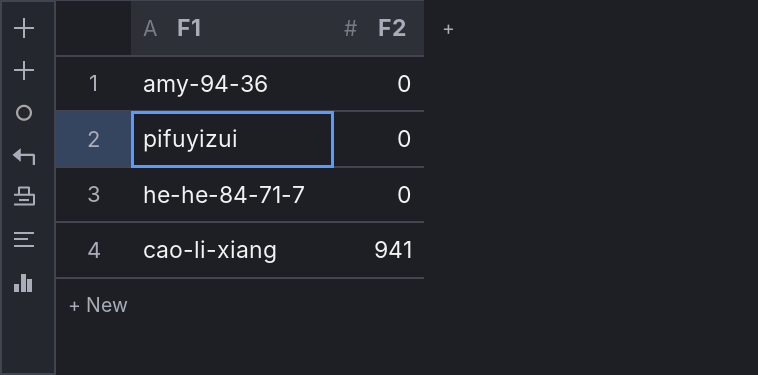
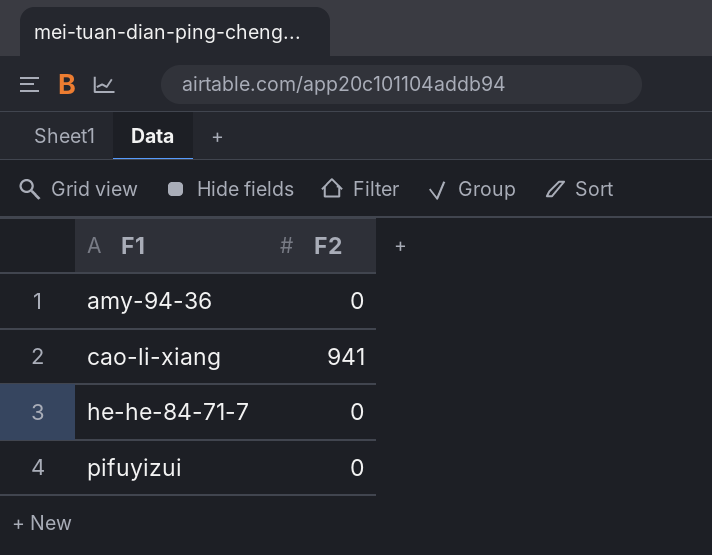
row order: F2 ascending -> F1 ascending

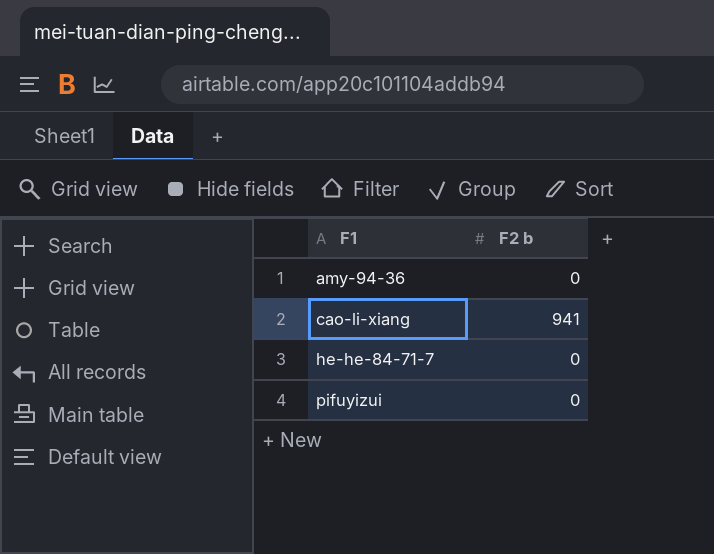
column name: F2 -> F2 b

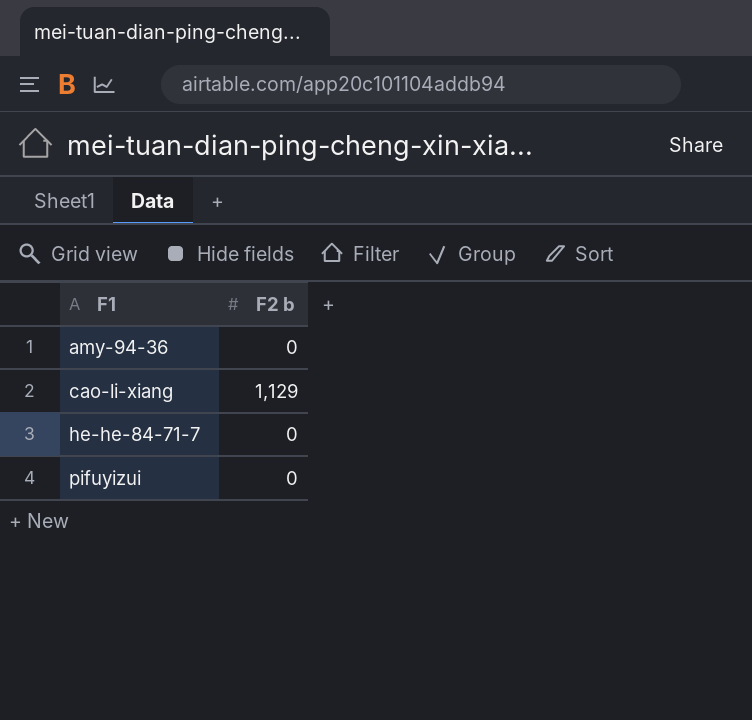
cao-li-xiang | F2 b: 941 -> 1,129

